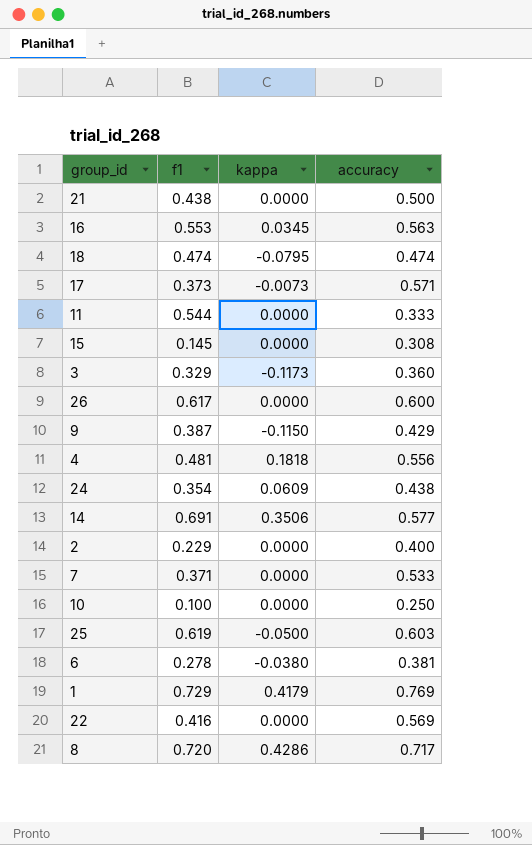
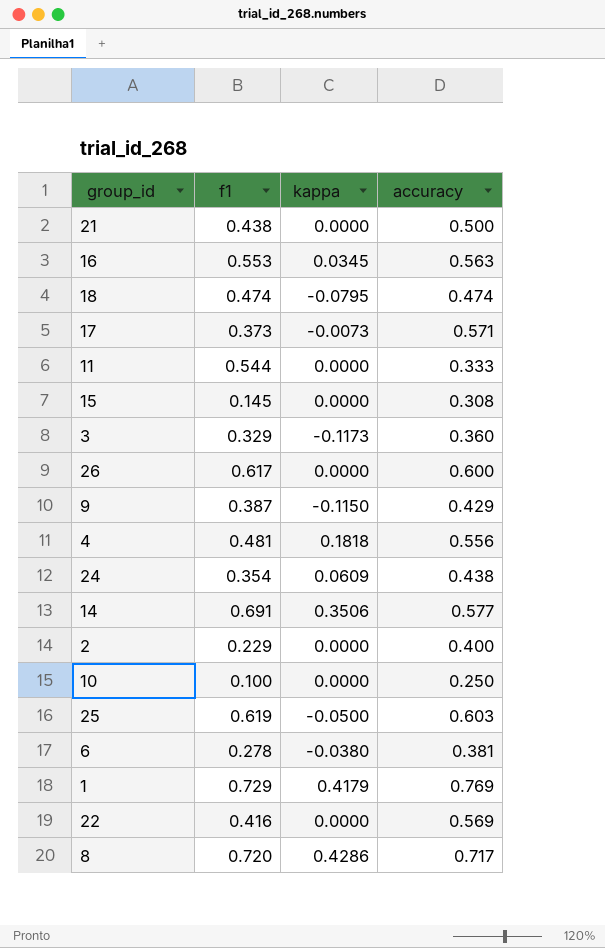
row 7: 0.371 | 0.0000 | 0.533 -> none

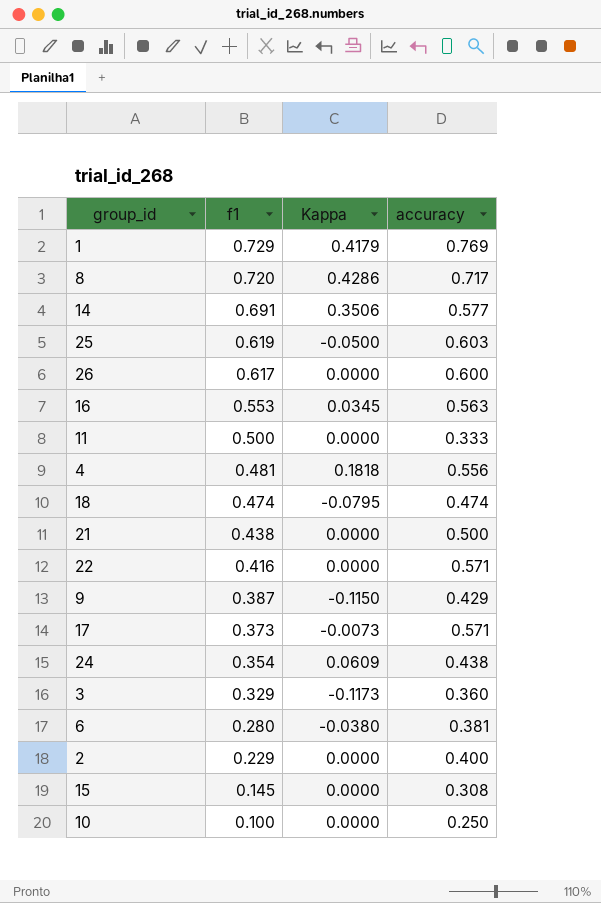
row order: none -> f1 descending
column name: kappa -> Kappa
11 | f1: 0.544 -> 0.500
22 | accuracy: 0.569 -> 0.571
6 | f1: 0.278 -> 0.280

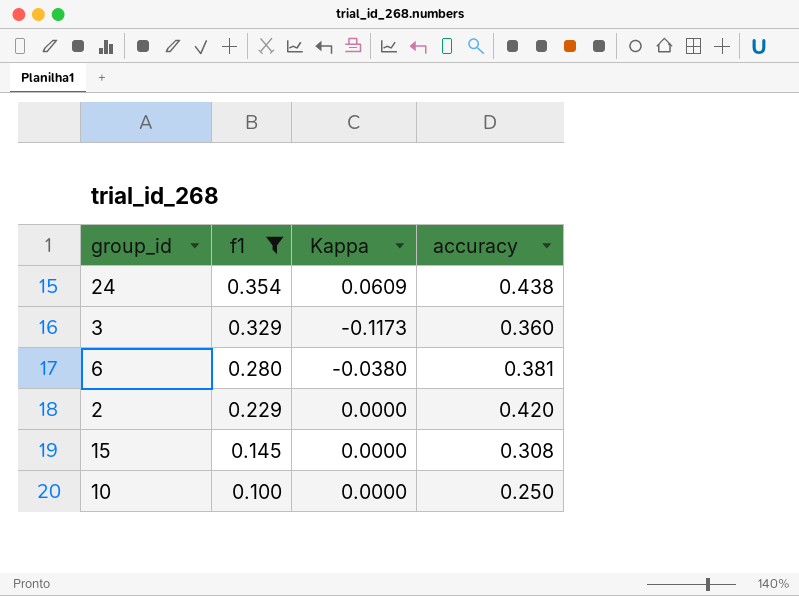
filter: none -> f1 <= 0.354
2 | accuracy: 0.400 -> 0.420

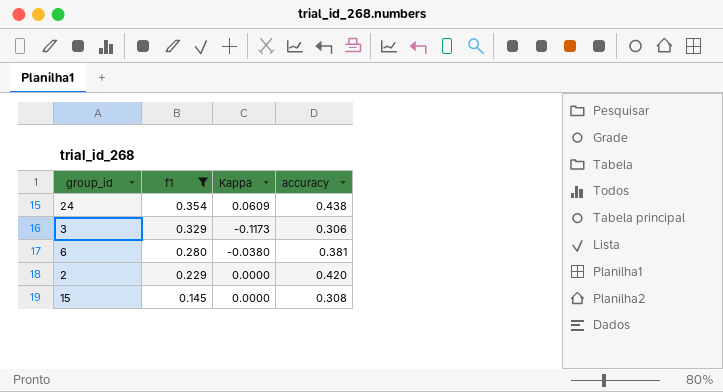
row 10: 0.100 | 0.0000 | 0.250 -> none
3 | accuracy: 0.360 -> 0.306

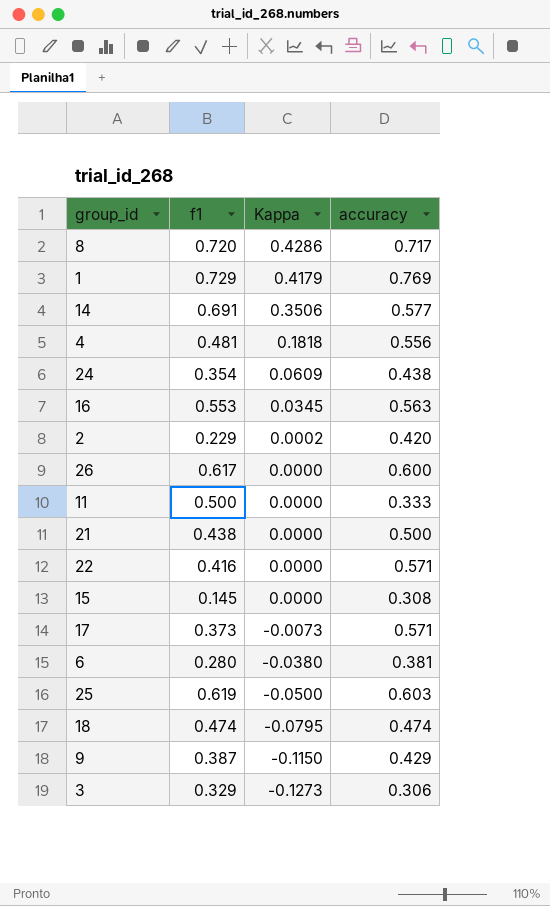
filter: f1 <= 0.354 -> none
row order: f1 descending -> Kappa descending
2 | Kappa: 0.0000 -> 0.0002
3 | Kappa: -0.1173 -> -0.1273

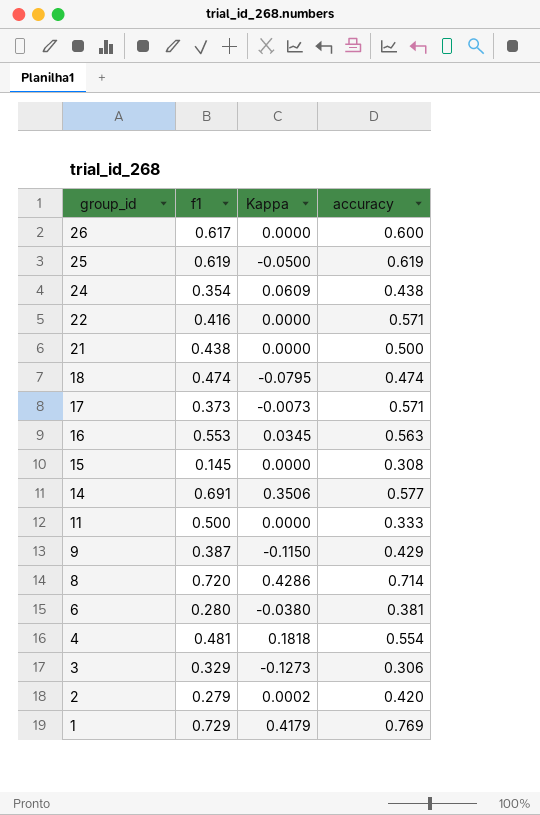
row order: Kappa descending -> group_id descending
25 | accuracy: 0.603 -> 0.619
8 | accuracy: 0.717 -> 0.714
4 | accuracy: 0.556 -> 0.554
2 | f1: 0.229 -> 0.279

